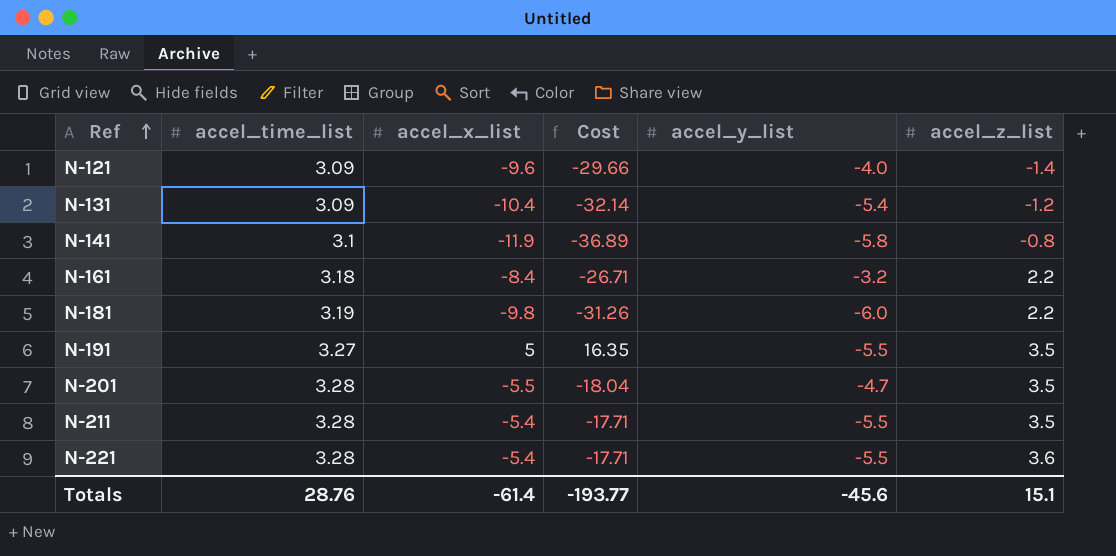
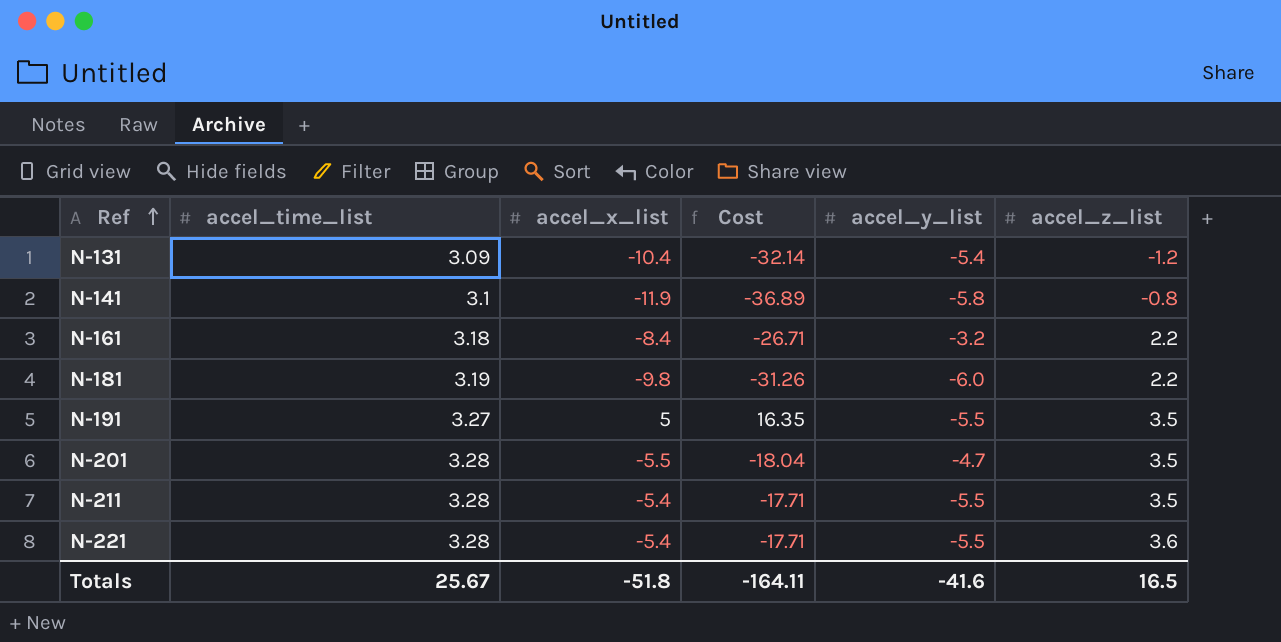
row N-121: 3.09 | -9.6 | -29.66 | -4.0 | -1.4 -> none
Totals | accel_time_list: 28.76 -> 25.67
Totals | accel_x_list: -61.4 -> -51.8
Totals | Cost: -193.77 -> -164.11
Totals | accel_y_list: -45.6 -> -41.6
Totals | accel_z_list: 15.1 -> 16.5

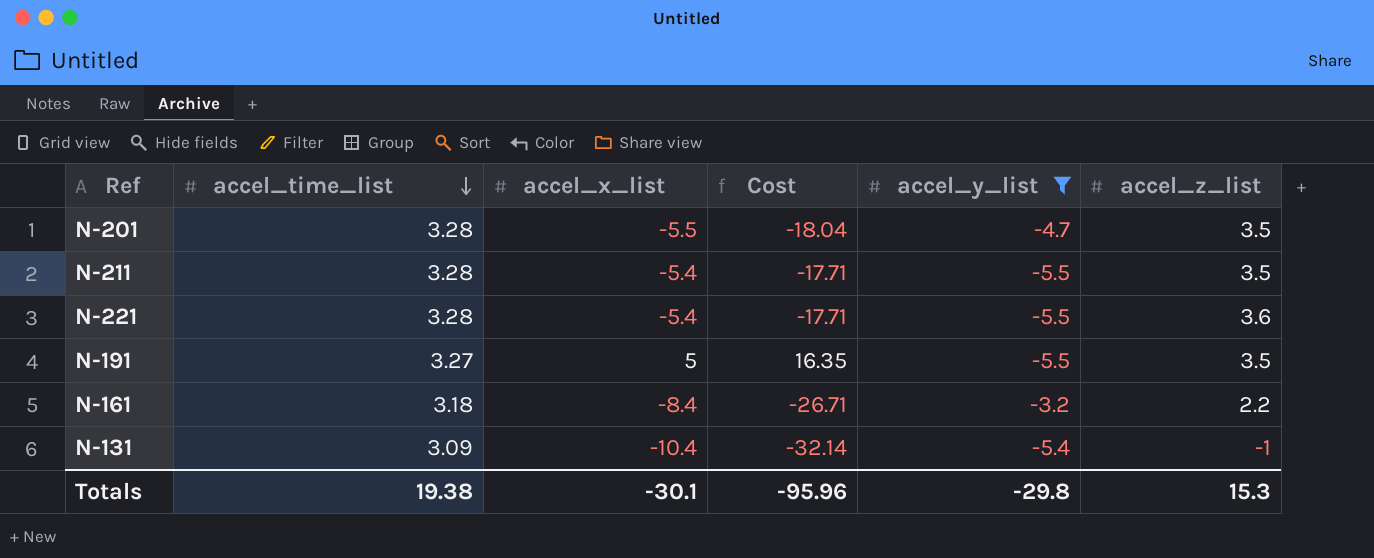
filter: none -> accel_y_list >= -5.5
row order: Ref ascending -> accel_time_list descending
N-131 | accel_z_list: -1.2 -> -1
Totals | accel_time_list: 25.67 -> 19.38
Totals | accel_x_list: -51.8 -> -30.1
Totals | Cost: -164.11 -> -95.96
Totals | accel_y_list: -41.6 -> -29.8
Totals | accel_z_list: 16.5 -> 15.3

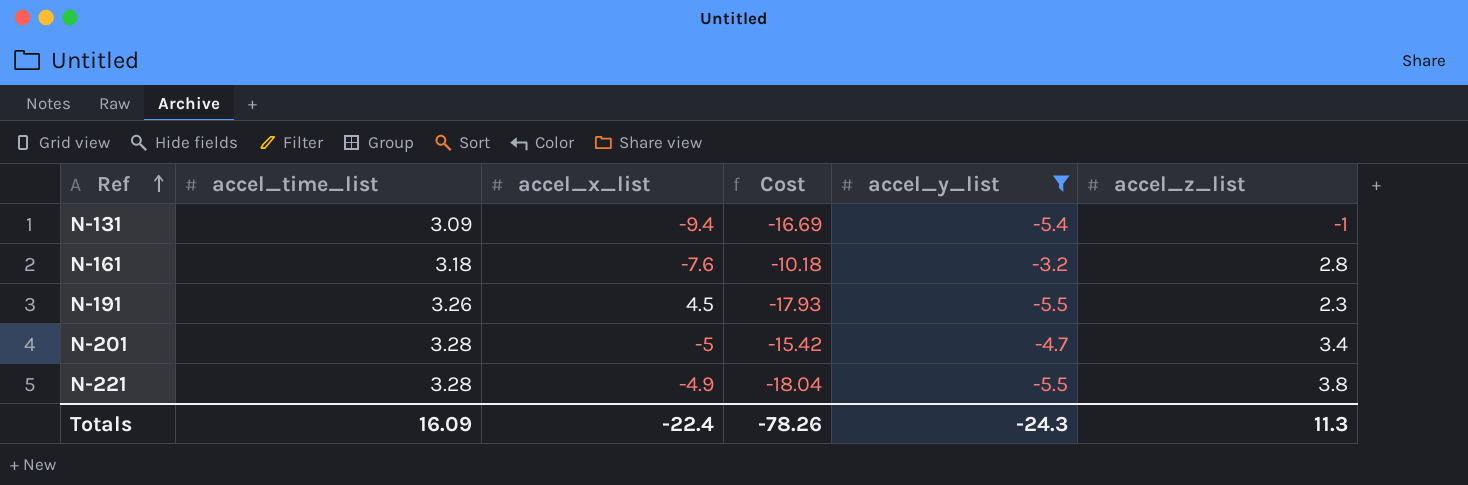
row order: accel_time_list descending -> Ref ascending
column Cost | formula: [accel_time_list] * [accel_x_list] -> [accel_time_list] * [accel_y_list]
row N-211: 3.28 | -5.4 | -17.71 | -5.5 | 3.5 -> none
N-131 | accel_x_list: -10.4 -> -9.4
N-161 | accel_x_list: -8.4 -> -7.6
N-161 | accel_z_list: 2.2 -> 2.8
N-191 | accel_time_list: 3.27 -> 3.26
N-191 | accel_x_list: 5 -> 4.5
N-191 | accel_z_list: 3.5 -> 2.3
N-201 | accel_x_list: -5.5 -> -5
N-201 | accel_z_list: 3.5 -> 3.4
N-221 | accel_x_list: -5.4 -> -4.9
N-221 | accel_z_list: 3.6 -> 3.8
Totals | accel_time_list: 19.38 -> 16.09
Totals | accel_x_list: -30.1 -> -22.4
Totals | Cost: -95.96 -> -78.26
Totals | accel_y_list: -29.8 -> -24.3
Totals | accel_z_list: 15.3 -> 11.3

